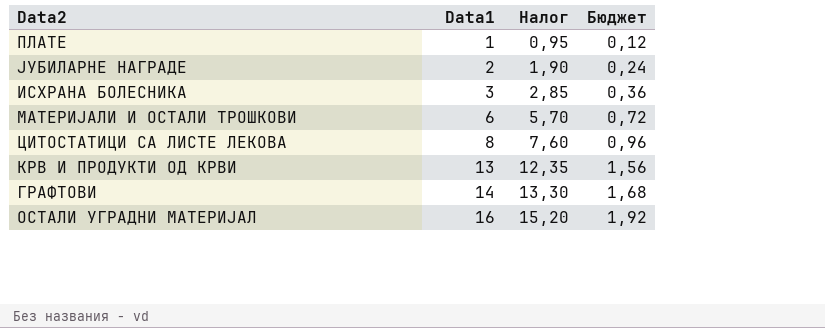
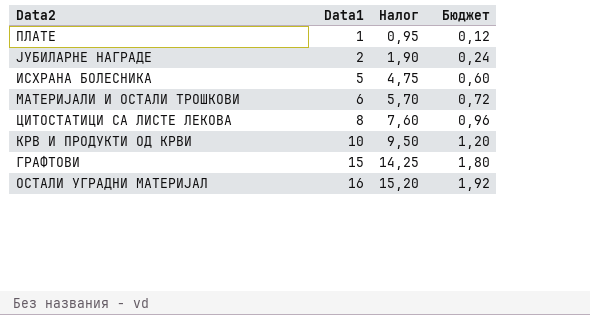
ИСХРАНА БОЛЕСНИКА | Data1: 3 -> 5
ИСХРАНА БОЛЕСНИКА | Налог: 2,85 -> 4,75
ИСХРАНА БОЛЕСНИКА | Бюджет: 0,36 -> 0,60
КРВ И ПРОДУКТИ ОД КРВИ | Data1: 13 -> 10
КРВ И ПРОДУКТИ ОД КРВИ | Налог: 12,35 -> 9,50
КРВ И ПРОДУКТИ ОД КРВИ | Бюджет: 1,56 -> 1,20
ГРАФТОВИ | Data1: 14 -> 15
ГРАФТОВИ | Налог: 13,30 -> 14,25
ГРАФТОВИ | Бюджет: 1,68 -> 1,80

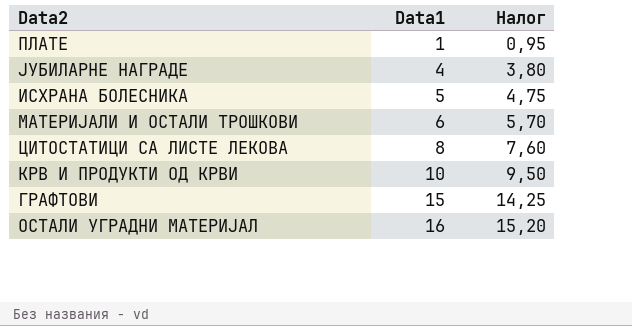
column Бюджет | formula: [Data1] * 0,12 -> none
ЈУБИЛАРНЕ НАГРАДЕ | Data1: 2 -> 4
ЈУБИЛАРНЕ НАГРАДЕ | Налог: 1,90 -> 3,80

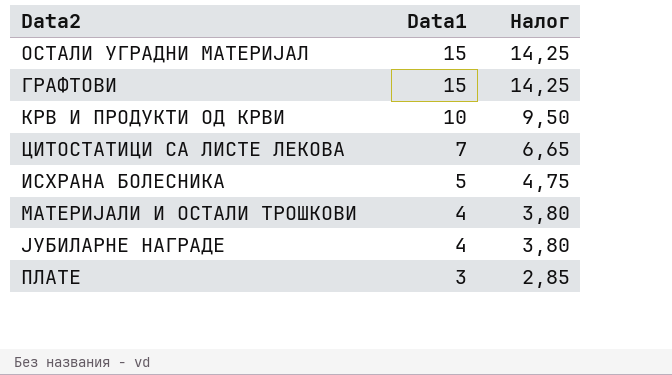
row order: Data1 ascending -> Data1 descending
ОСТАЛИ УГРАДНИ МАТЕРИЈАЛ | Data1: 16 -> 15
ОСТАЛИ УГРАДНИ МАТЕРИЈАЛ | Налог: 15,20 -> 14,25
ЦИТОСТАТИЦИ СА ЛИСТЕ ЛЕКОВА | Data1: 8 -> 7
ЦИТОСТАТИЦИ СА ЛИСТЕ ЛЕКОВА | Налог: 7,60 -> 6,65
МАТЕРИЈАЛИ И ОСТАЛИ ТРОШКОВИ | Data1: 6 -> 4
МАТЕРИЈАЛИ И ОСТАЛИ ТРОШКОВИ | Налог: 5,70 -> 3,80
ПЛАТЕ | Data1: 1 -> 3
ПЛАТЕ | Налог: 0,95 -> 2,85

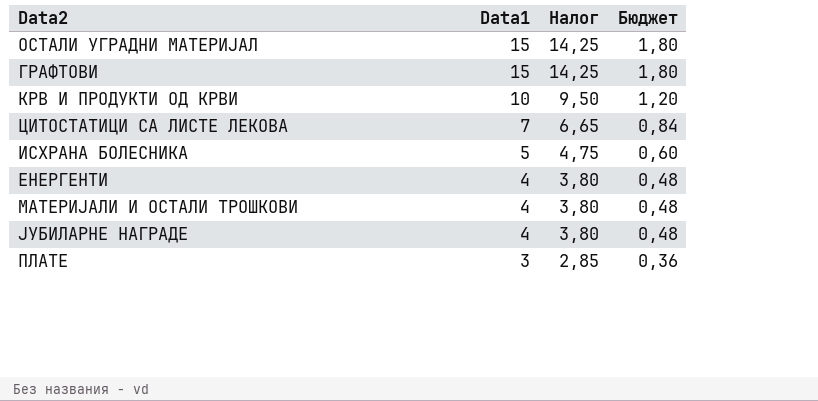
column Бюджет | formula: none -> [Data1] * 0,12
row ЕНЕРГЕНТИ: none -> 4 | 3,80 | 0,48

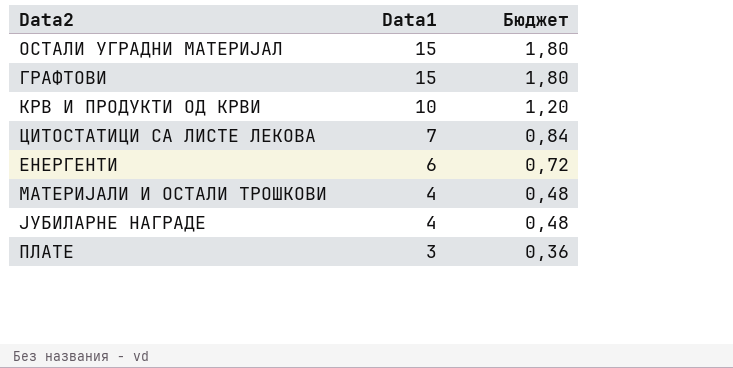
column Налог | formula: [Data1] * 0,95 -> none
row ИСХРАНА БОЛЕСНИКА: 5 | 4,75 | 0,60 -> none
ЕНЕРГЕНТИ | Data1: 4 -> 6
ЕНЕРГЕНТИ | Бюджет: 0,48 -> 0,72

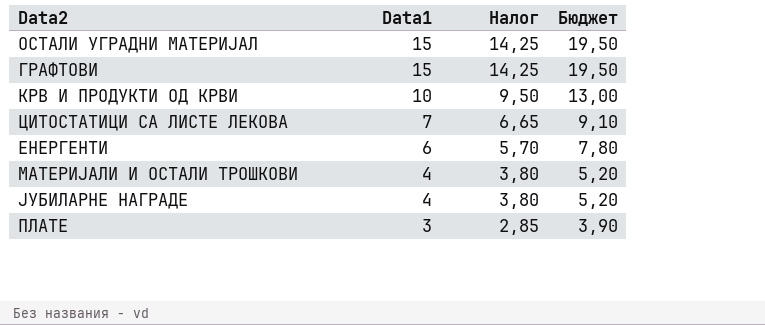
column Налог | formula: none -> [Data1] * 0,95
column Бюджет | formula: [Data1] * 0,12 -> [Data1] * 1,3

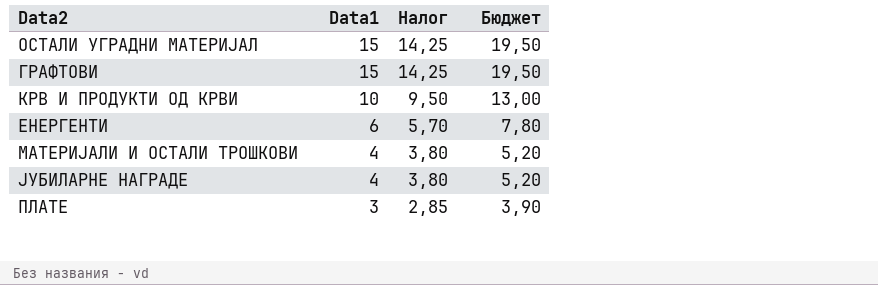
row ЦИТОСТАТИЦИ СА ЛИСТЕ ЛЕКОВА: 7 | 6,65 | 9,10 -> none

